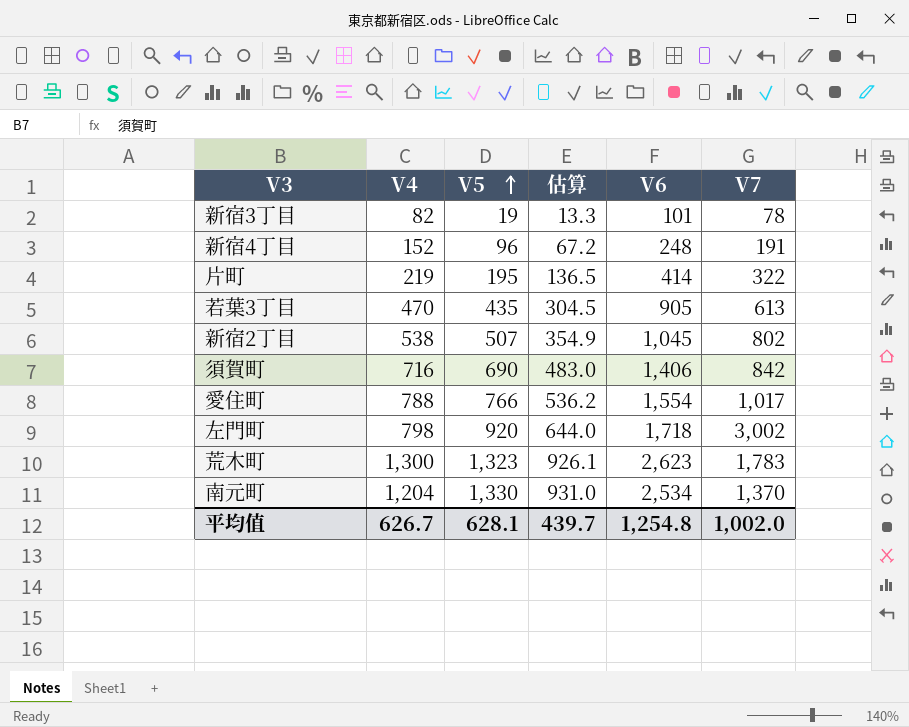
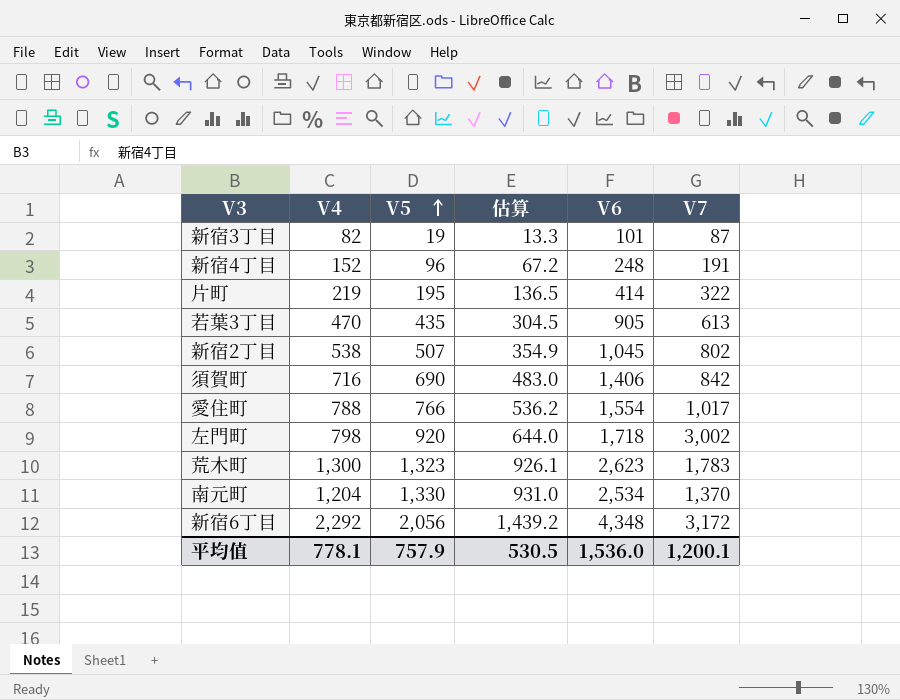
新宿3丁目 | V7: 78 -> 87
row 新宿6丁目: none -> 2,292 | 2,056 | 1,439.2 | 4,348 | 3,172
平均值 | V4: 626.7 -> 778.1
平均值 | V5: 628.1 -> 757.9
平均值 | 估算: 439.7 -> 530.5
平均值 | V6: 1,254.8 -> 1,536.0
平均值 | V7: 1,002.0 -> 1,200.1

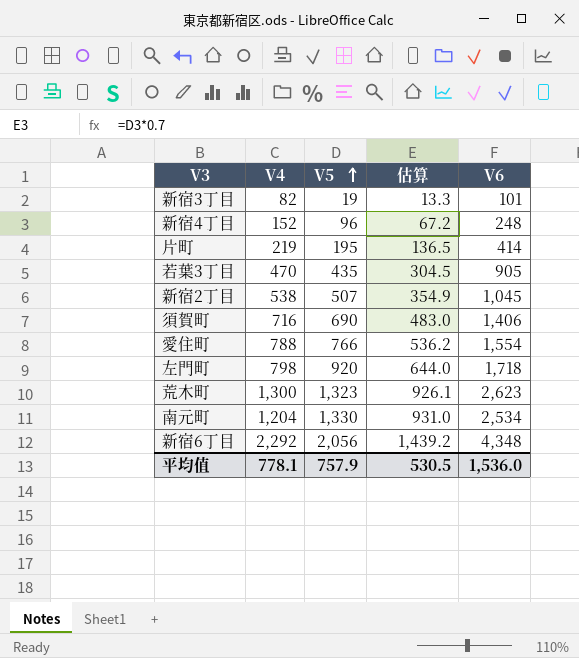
column V7 | position: 6 -> none

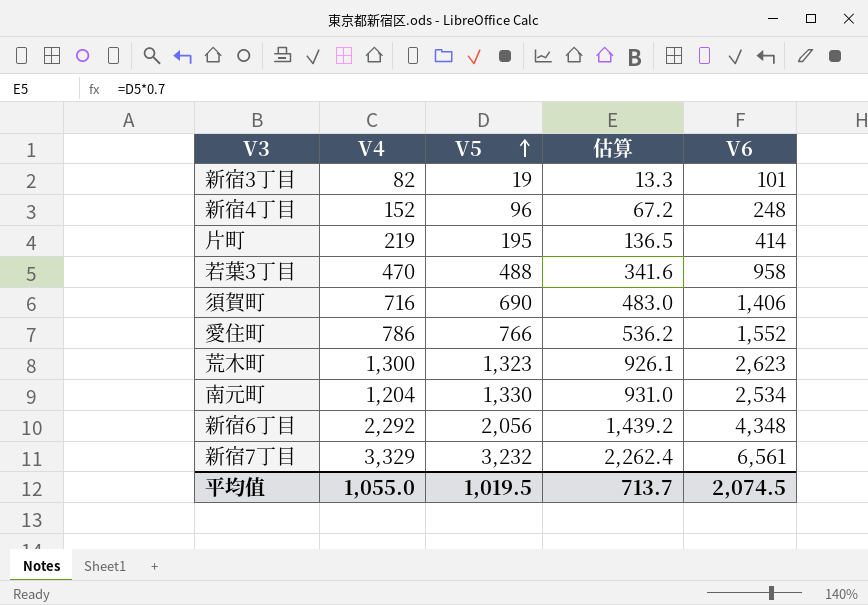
row 新宿2丁目: 538 | 507 | 354.9 | 1,045 -> none
row 左門町: 798 | 920 | 644.0 | 1,718 -> none
若葉3丁目 | V5: 435 -> 488
若葉3丁目 | 估算: 304.5 -> 341.6
若葉3丁目 | V6: 905 -> 958
愛住町 | V4: 788 -> 786
愛住町 | V6: 1,554 -> 1,552
row 新宿7丁目: none -> 3,329 | 3,232 | 2,262.4 | 6,561
平均值 | V4: 778.1 -> 1,055.0
平均值 | V5: 757.9 -> 1,019.5
平均值 | 估算: 530.5 -> 713.7
平均值 | V6: 1,536.0 -> 2,074.5

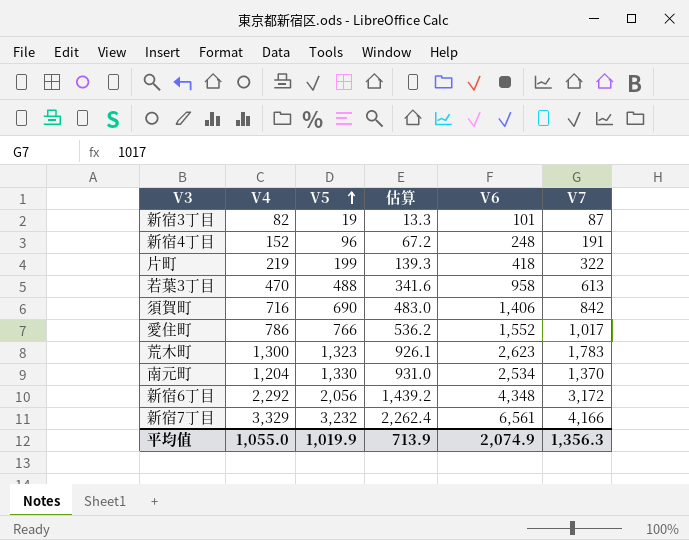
column V7 | position: none -> 6
片町 | V5: 195 -> 199
片町 | 估算: 136.5 -> 139.3
片町 | V6: 414 -> 418
平均值 | V5: 1,019.5 -> 1,019.9
平均值 | 估算: 713.7 -> 713.9
平均值 | V6: 2,074.5 -> 2,074.9

